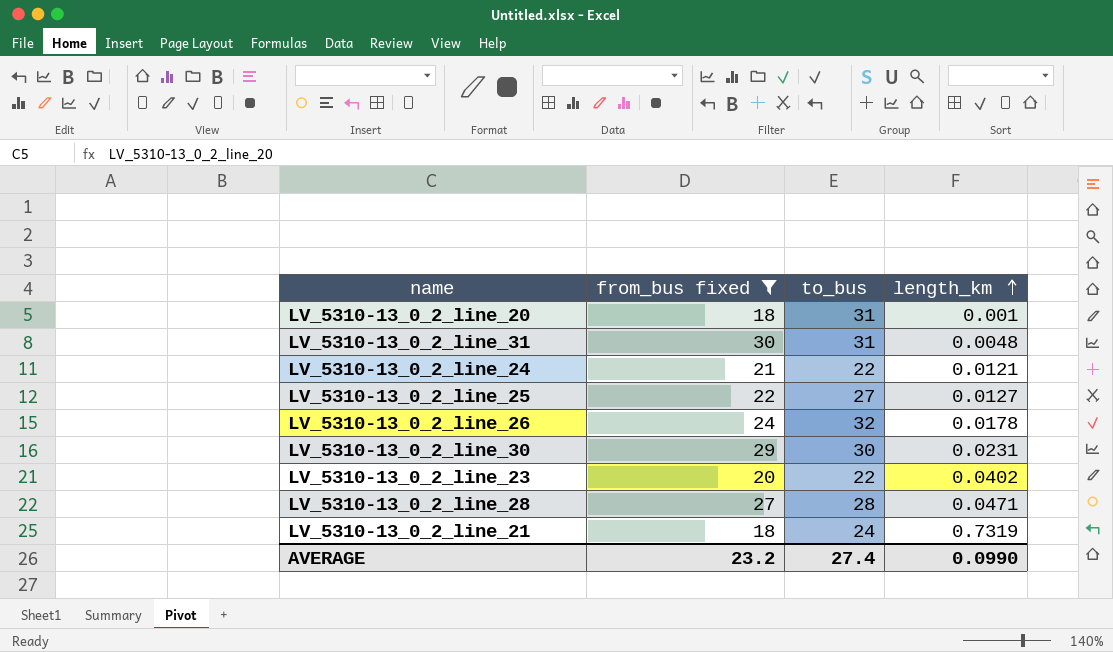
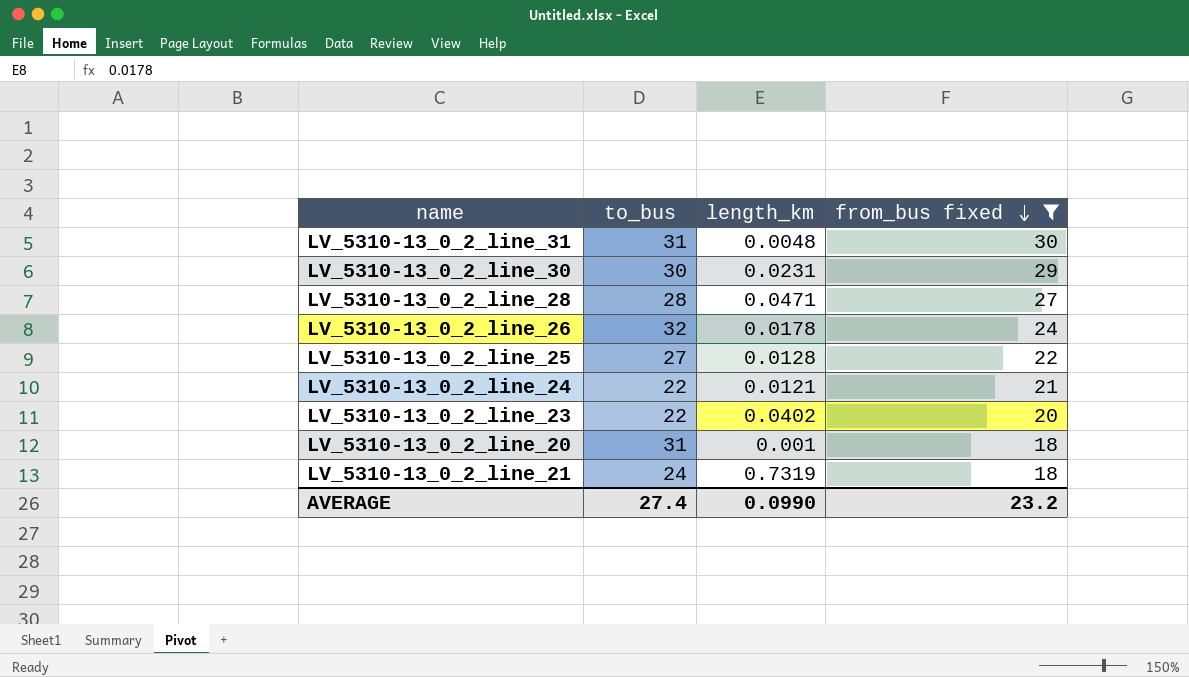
row order: length_km ascending -> from_bus fixed descending
column from_bus fixed | position: 2 -> 4
LV_5310-13_0_2_line_25 | length_km: 0.0127 -> 0.0128

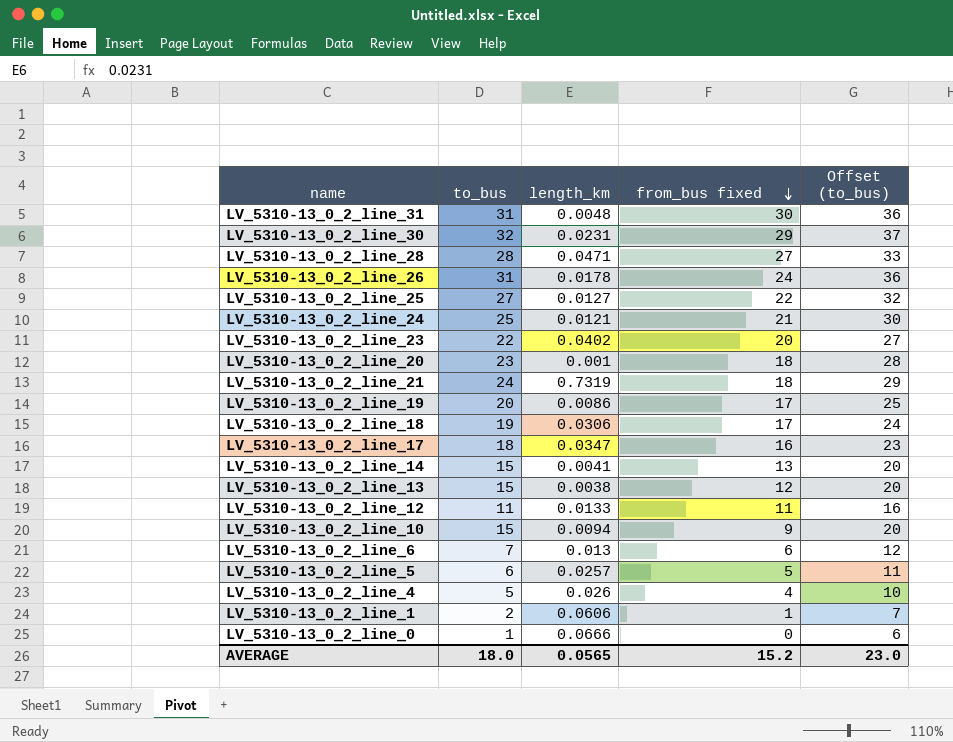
filter: from_bus fixed >= 18 -> none
column Offset (to_bus) | formula: none -> [to_bus] + 5
LV_5310-13_0_2_line_30 | to_bus: 30 -> 32
LV_5310-13_0_2_line_26 | to_bus: 32 -> 31
LV_5310-13_0_2_line_25 | length_km: 0.0128 -> 0.0127
LV_5310-13_0_2_line_24 | to_bus: 22 -> 25
LV_5310-13_0_2_line_20 | to_bus: 31 -> 23
AVERAGE | to_bus: 27.4 -> 18.0
AVERAGE | length_km: 0.0990 -> 0.0565
AVERAGE | from_bus fixed: 23.2 -> 15.2

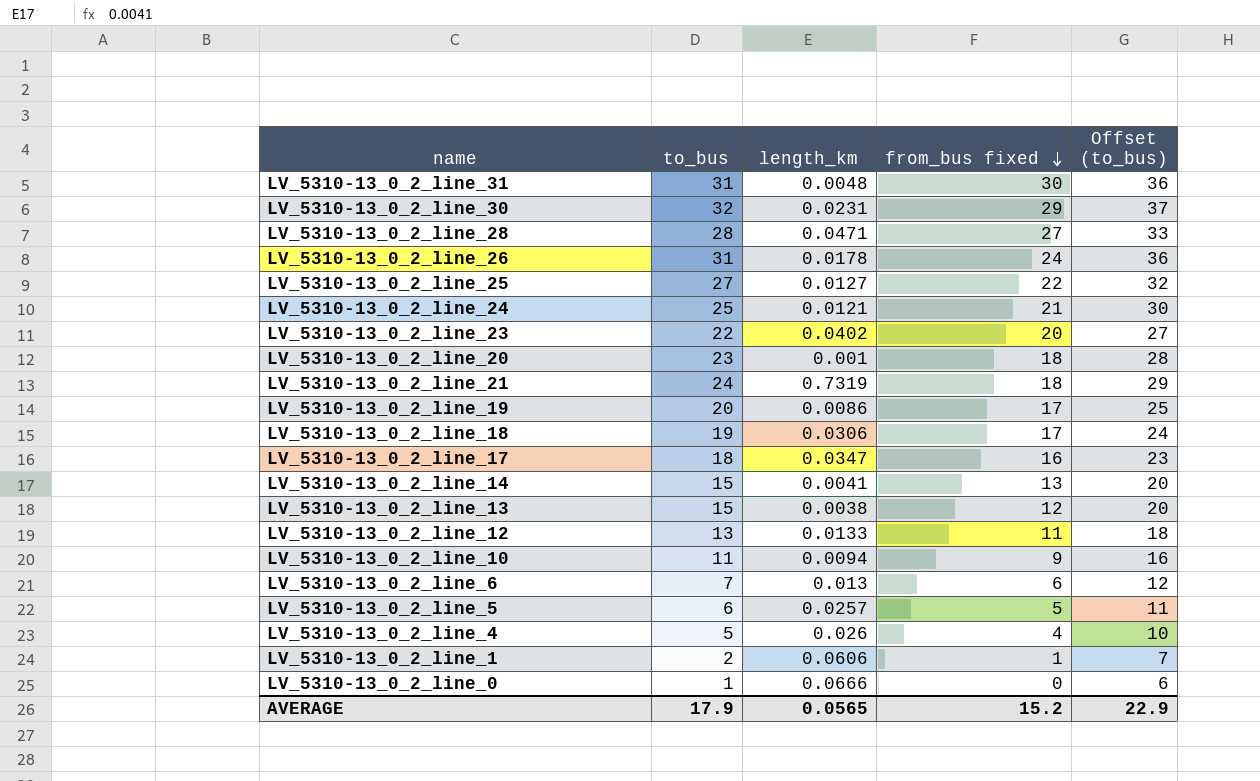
LV_5310-13_0_2_line_12 | to_bus: 11 -> 13
LV_5310-13_0_2_line_12 | Offset (to_bus): 16 -> 18
LV_5310-13_0_2_line_10 | to_bus: 15 -> 11
LV_5310-13_0_2_line_10 | Offset (to_bus): 20 -> 16
AVERAGE | to_bus: 18.0 -> 17.9
AVERAGE | Offset (to_bus): 23.0 -> 22.9

